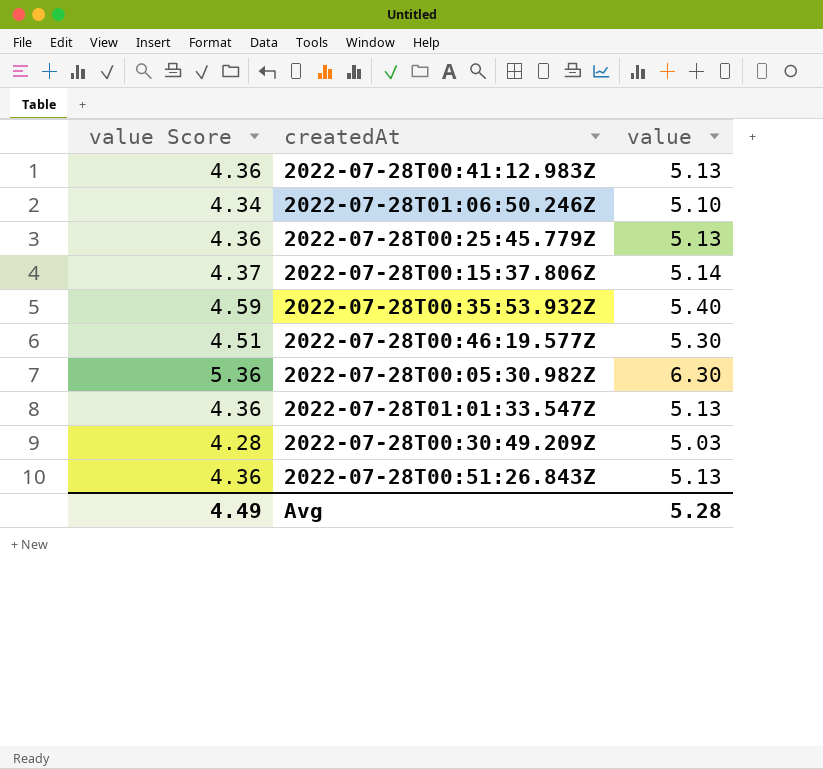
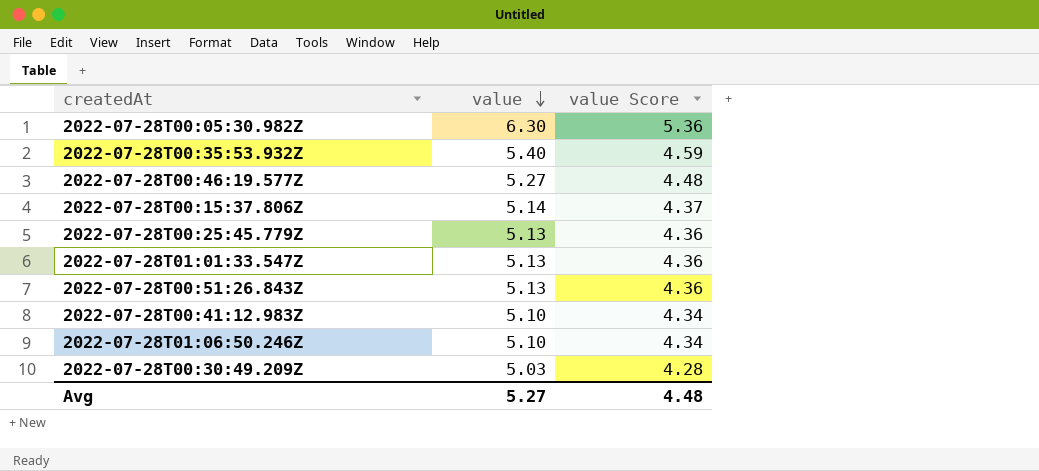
row order: none -> value descending
column value Score | position: 1 -> 3
2022-07-28T00:46:19.577Z | value: 5.30 -> 5.27
2022-07-28T00:46:19.577Z | value Score: 4.51 -> 4.48
2022-07-28T00:41:12.983Z | value: 5.13 -> 5.10
2022-07-28T00:41:12.983Z | value Score: 4.36 -> 4.34
Avg | value: 5.28 -> 5.27
Avg | value Score: 4.49 -> 4.48

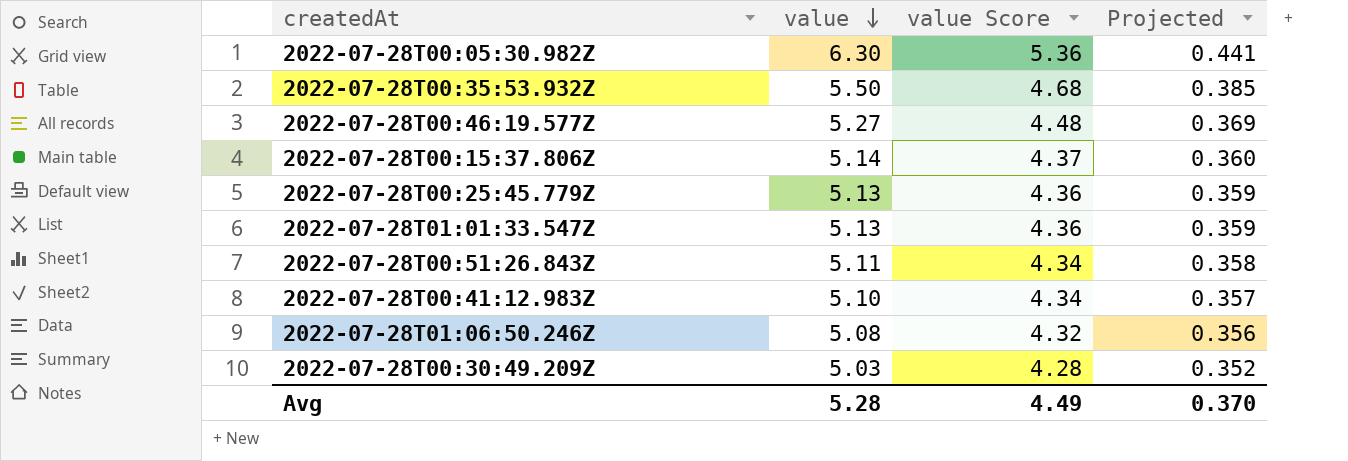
column Projected | formula: none -> [value] * 0.07
2022-07-28T00:35:53.932Z | value: 5.40 -> 5.50
2022-07-28T00:35:53.932Z | value Score: 4.59 -> 4.68
2022-07-28T00:51:26.843Z | value: 5.13 -> 5.11
2022-07-28T00:51:26.843Z | value Score: 4.36 -> 4.34
2022-07-28T01:06:50.246Z | value: 5.10 -> 5.08
2022-07-28T01:06:50.246Z | value Score: 4.34 -> 4.32
Avg | value: 5.27 -> 5.28
Avg | value Score: 4.48 -> 4.49

